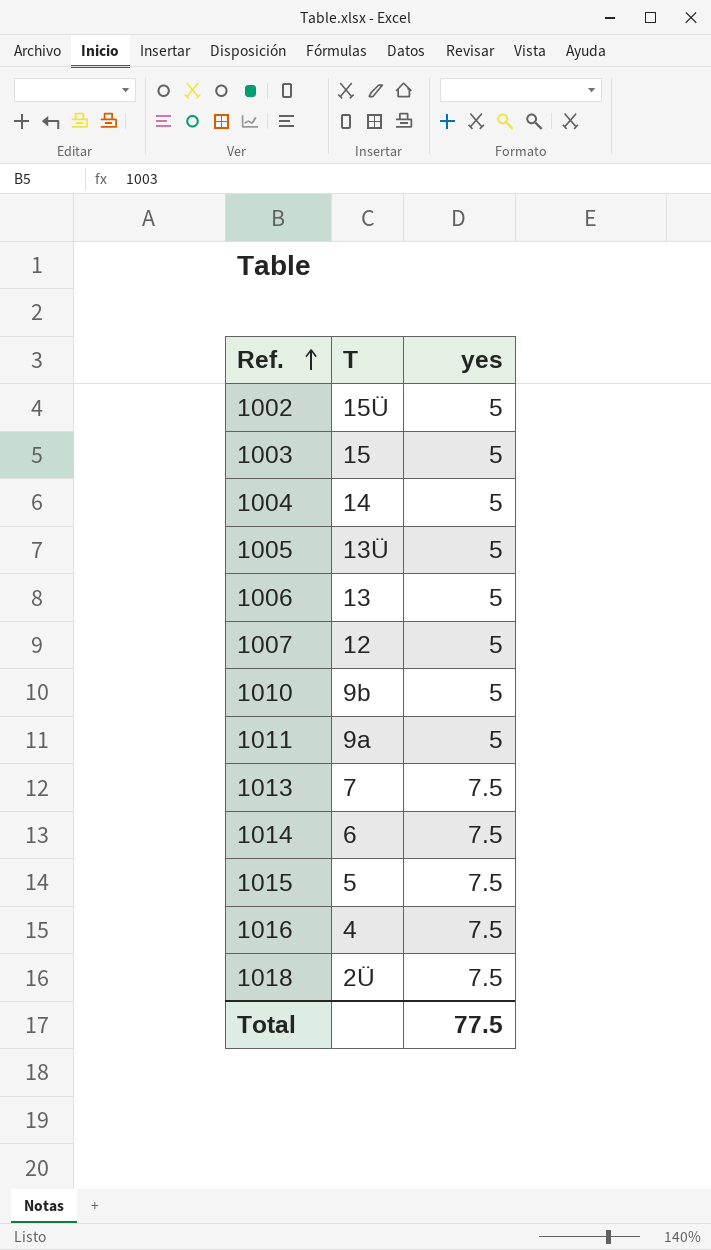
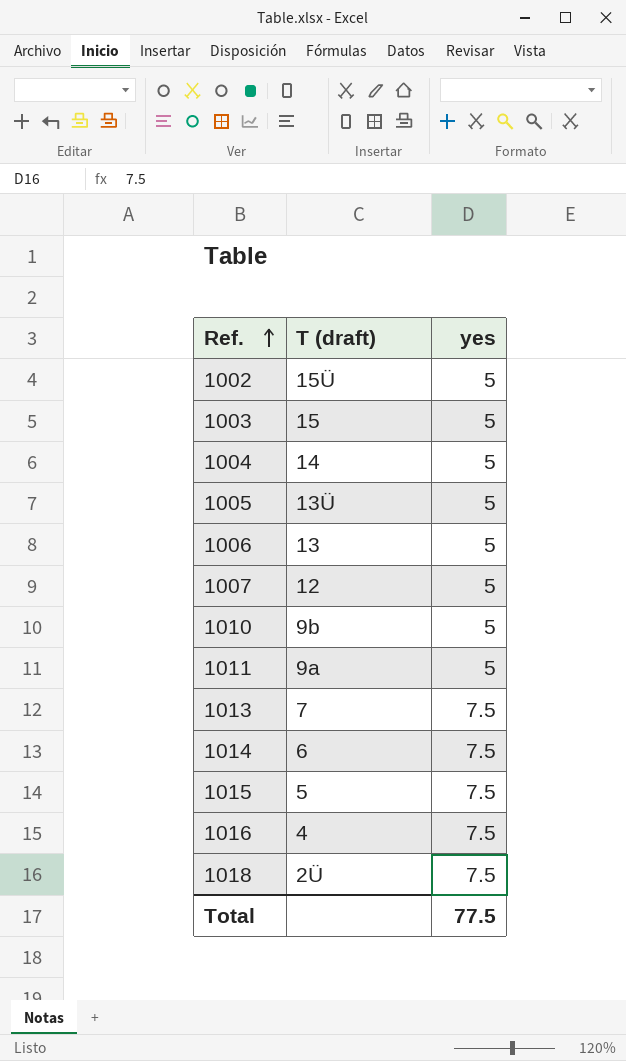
column name: T -> T (draft)

